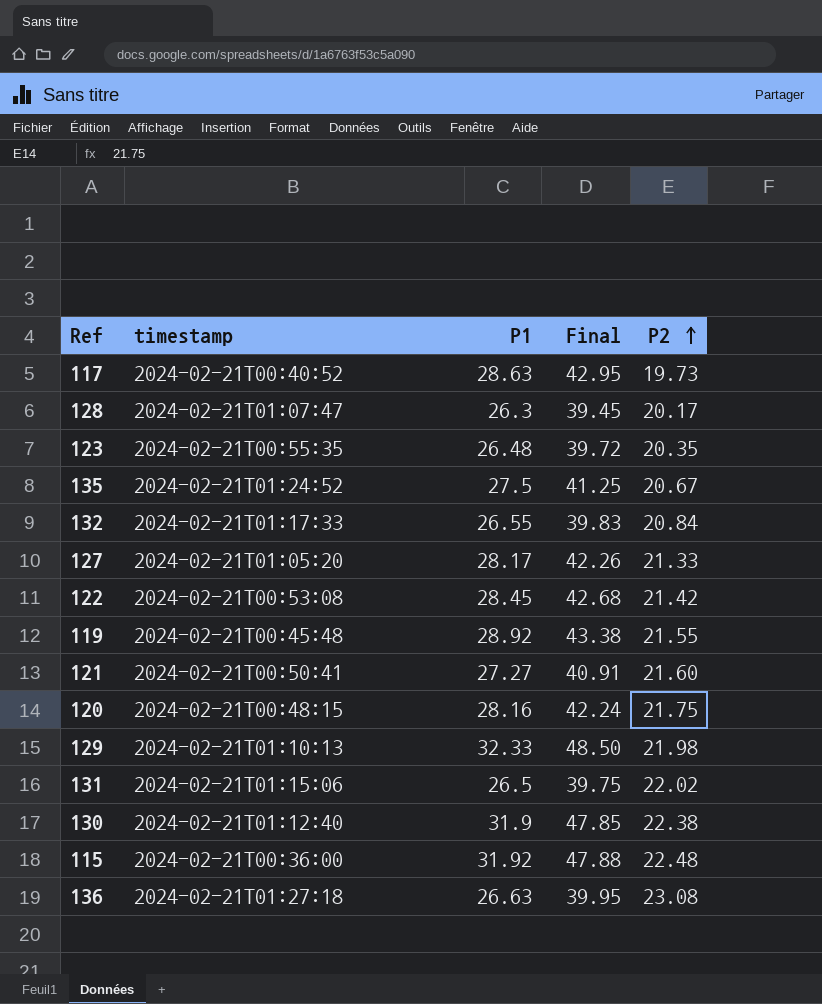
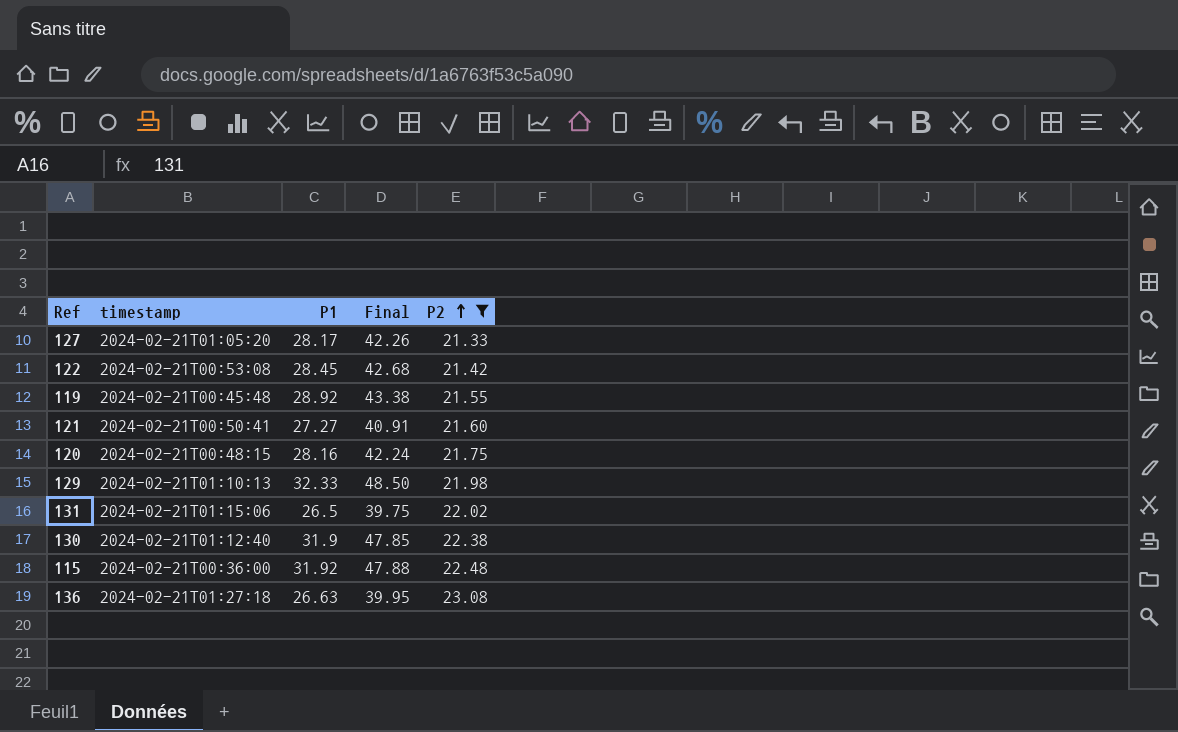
filter: none -> P2 >= 21.33

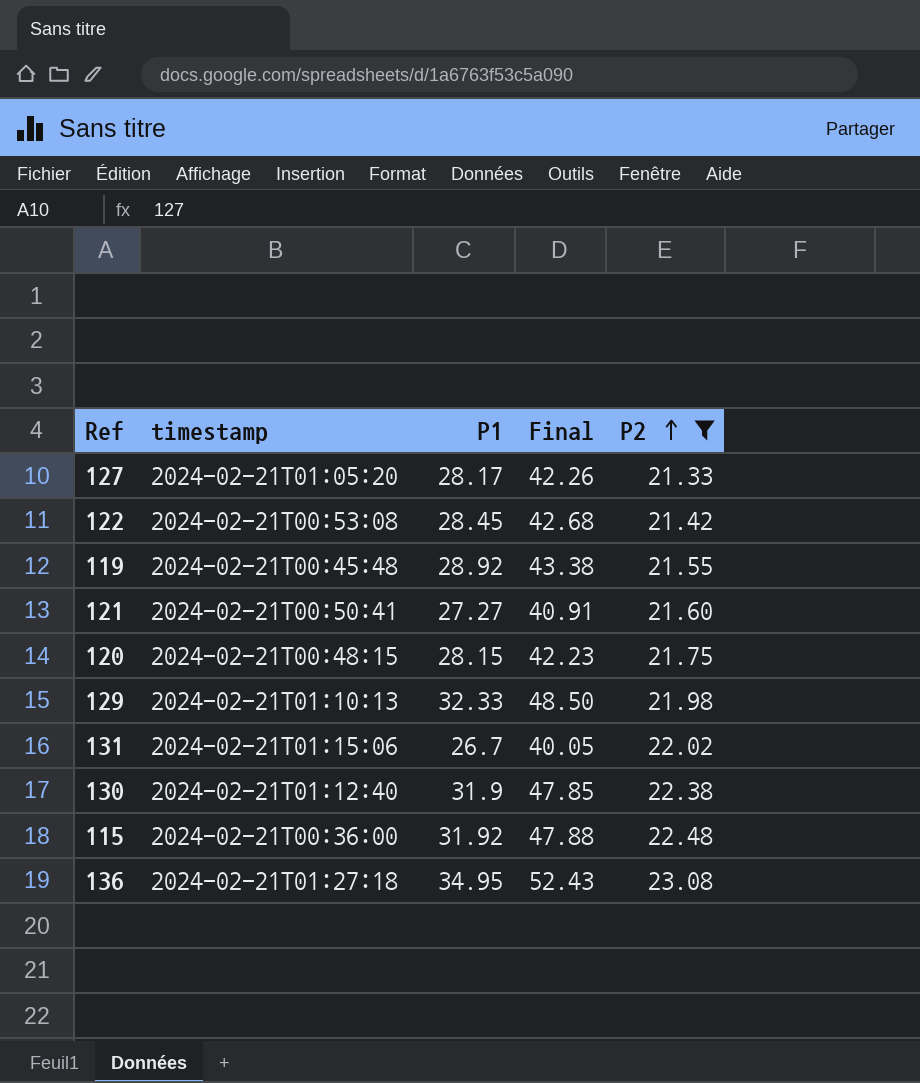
120 | P1: 28.16 -> 28.15
120 | Final: 42.24 -> 42.23
131 | P1: 26.5 -> 26.7
131 | Final: 39.75 -> 40.05
136 | P1: 26.63 -> 34.95
136 | Final: 39.95 -> 52.43

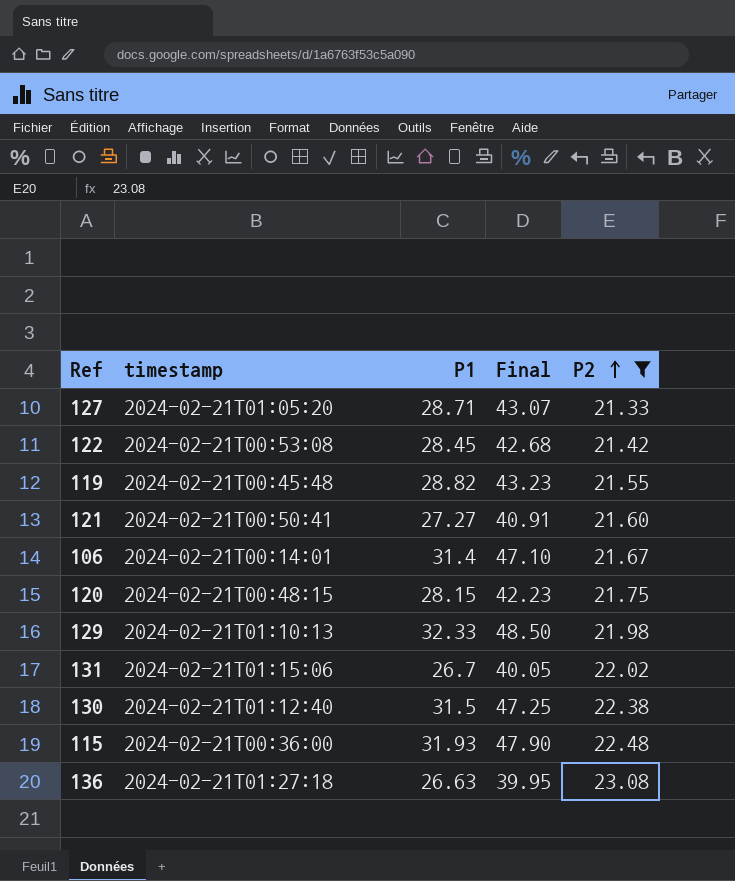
127 | P1: 28.17 -> 28.71
127 | Final: 42.26 -> 43.07
119 | P1: 28.92 -> 28.82
119 | Final: 43.38 -> 43.23
row 106: none -> 2024-02-21T00:14:01 | 31.4 | 47.10 | 21.67
130 | P1: 31.9 -> 31.5
130 | Final: 47.85 -> 47.25
115 | P1: 31.92 -> 31.93
115 | Final: 47.88 -> 47.90
136 | P1: 34.95 -> 26.63
136 | Final: 52.43 -> 39.95

